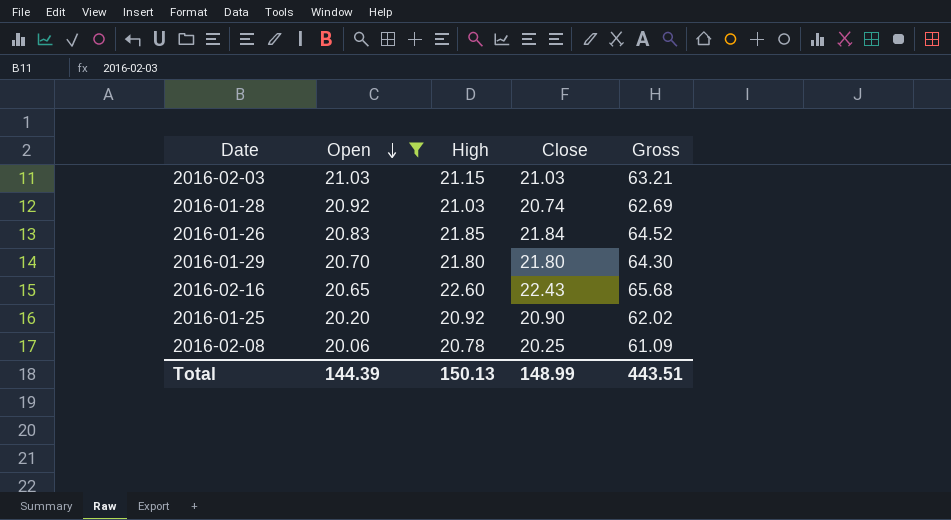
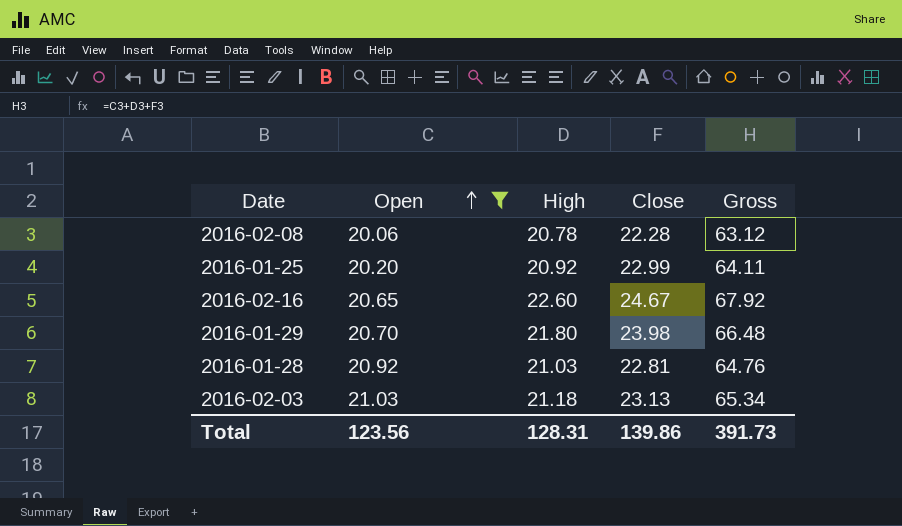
row order: Open descending -> Open ascending
row 2016-01-26: 20.83 | 21.85 | 21.84 | 64.52 -> none
2016-02-08 | Close: 20.25 -> 22.28
2016-02-08 | Gross: 61.09 -> 63.12
2016-01-25 | Close: 20.90 -> 22.99
2016-01-25 | Gross: 62.02 -> 64.11
2016-02-16 | Close: 22.43 -> 24.67
2016-02-16 | Gross: 65.68 -> 67.92
2016-01-29 | Close: 21.80 -> 23.98
2016-01-29 | Gross: 64.30 -> 66.48
2016-01-28 | Close: 20.74 -> 22.81
2016-01-28 | Gross: 62.69 -> 64.76
2016-02-03 | High: 21.15 -> 21.18
2016-02-03 | Close: 21.03 -> 23.13
2016-02-03 | Gross: 63.21 -> 65.34
Total | Open: 144.39 -> 123.56
Total | High: 150.13 -> 128.31
Total | Close: 148.99 -> 139.86
Total | Gross: 443.51 -> 391.73

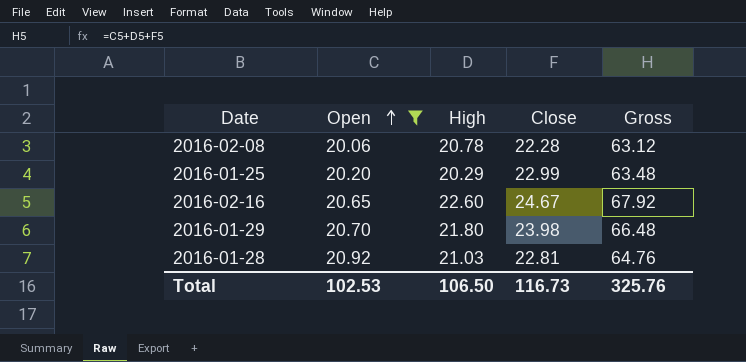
row 2016-02-03: 21.03 | 21.18 | 23.13 | 65.34 -> none
2016-01-25 | High: 20.92 -> 20.29
2016-01-25 | Gross: 64.11 -> 63.48
Total | Open: 123.56 -> 102.53
Total | High: 128.31 -> 106.50
Total | Close: 139.86 -> 116.73
Total | Gross: 391.73 -> 325.76

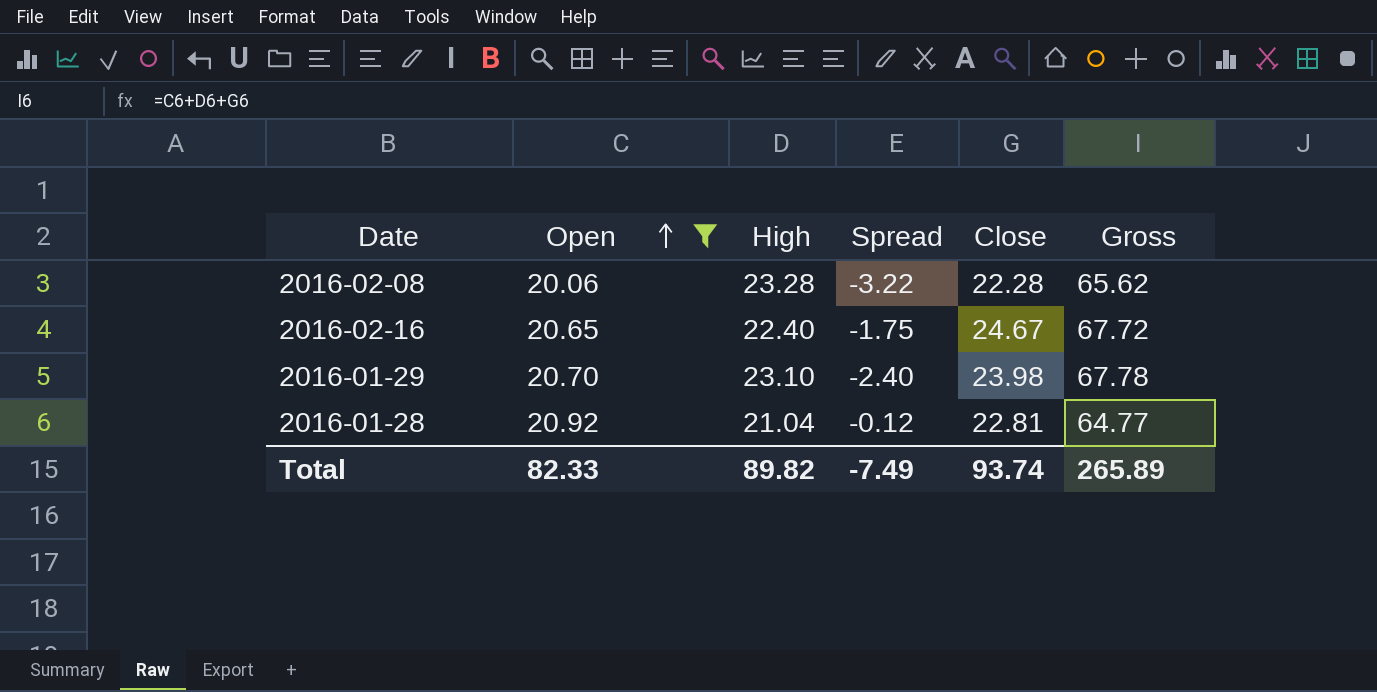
column Spread | formula: none -> [Open] - [High]
row 2016-01-25: 20.20 | 20.29 | 22.99 | 63.48 -> none
2016-02-08 | High: 20.78 -> 23.28
2016-02-08 | Gross: 63.12 -> 65.62
2016-02-16 | High: 22.60 -> 22.40
2016-02-16 | Gross: 67.92 -> 67.72
2016-01-29 | High: 21.80 -> 23.10
2016-01-29 | Gross: 66.48 -> 67.78
2016-01-28 | High: 21.03 -> 21.04
2016-01-28 | Gross: 64.76 -> 64.77
Total | Open: 102.53 -> 82.33
Total | High: 106.50 -> 89.82
Total | Close: 116.73 -> 93.74
Total | Gross: 325.76 -> 265.89

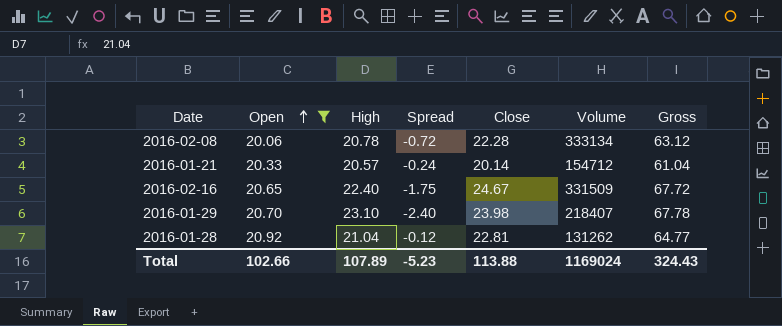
column Volume | position: none -> 6
2016-02-08 | High: 23.28 -> 20.78
2016-02-08 | Spread: -3.22 -> -0.72
2016-02-08 | Gross: 65.62 -> 63.12
row 2016-01-21: none -> 20.33 | 20.57 | -0.24 | 20.14 | 154712 | 61.04
Total | Open: 82.33 -> 102.66
Total | High: 89.82 -> 107.89
Total | Spread: -7.49 -> -5.23
Total | Close: 93.74 -> 113.88
Total | Gross: 265.89 -> 324.43

